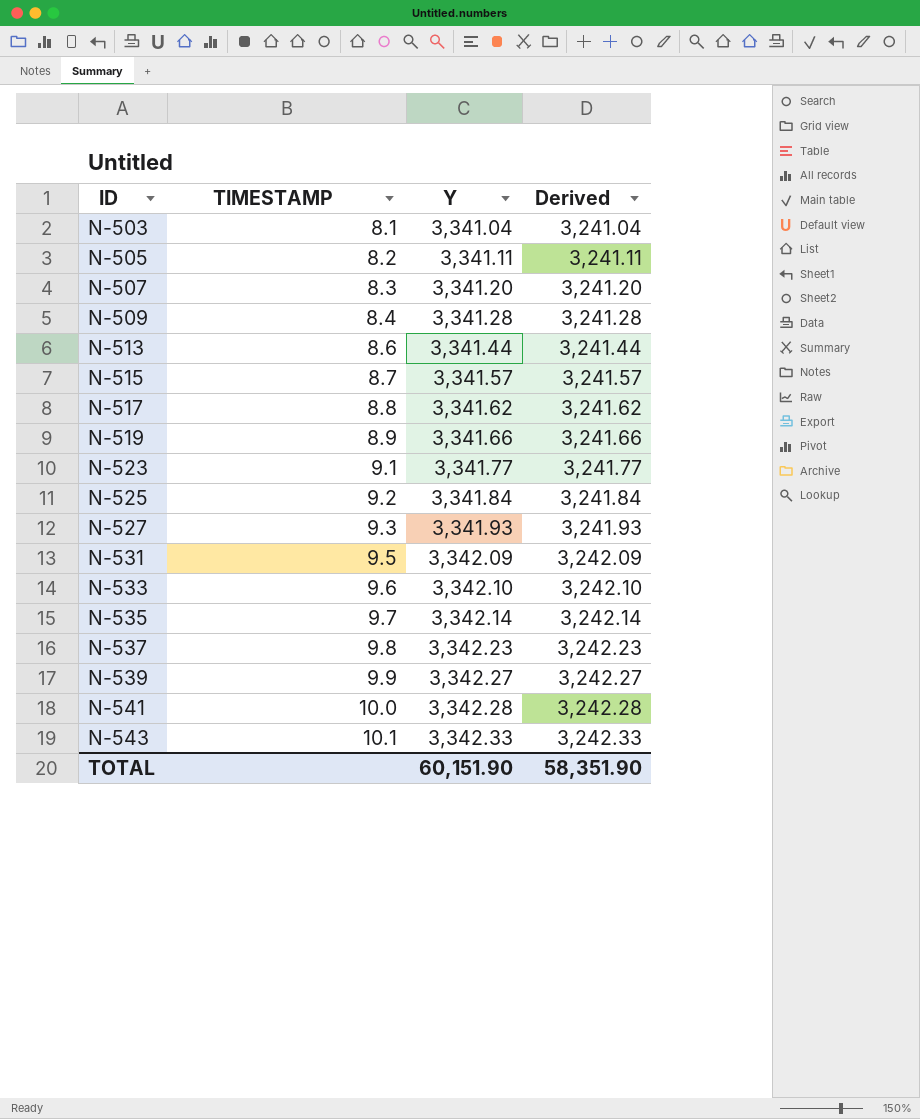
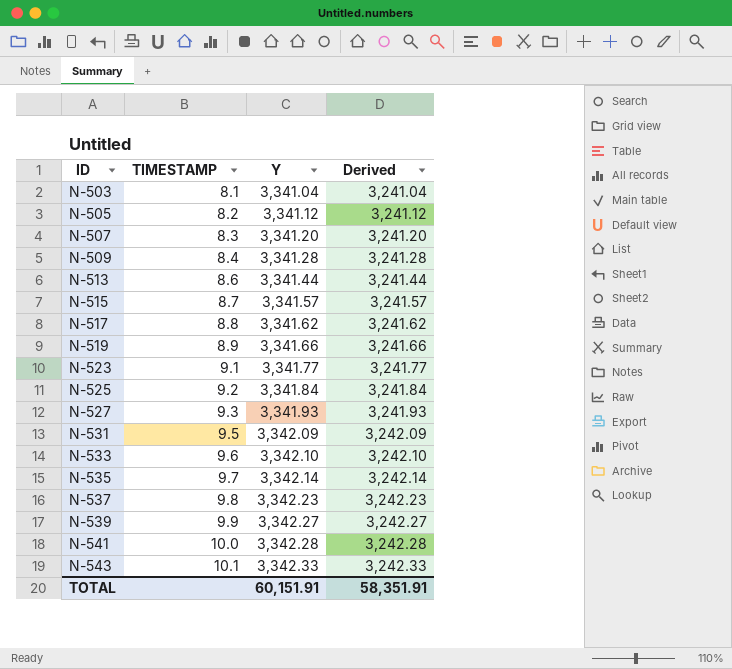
N-505 | Y: 3,341.11 -> 3,341.12
N-505 | Derived: 3,241.11 -> 3,241.12
TOTAL | Y: 60,151.90 -> 60,151.91
TOTAL | Derived: 58,351.90 -> 58,351.91

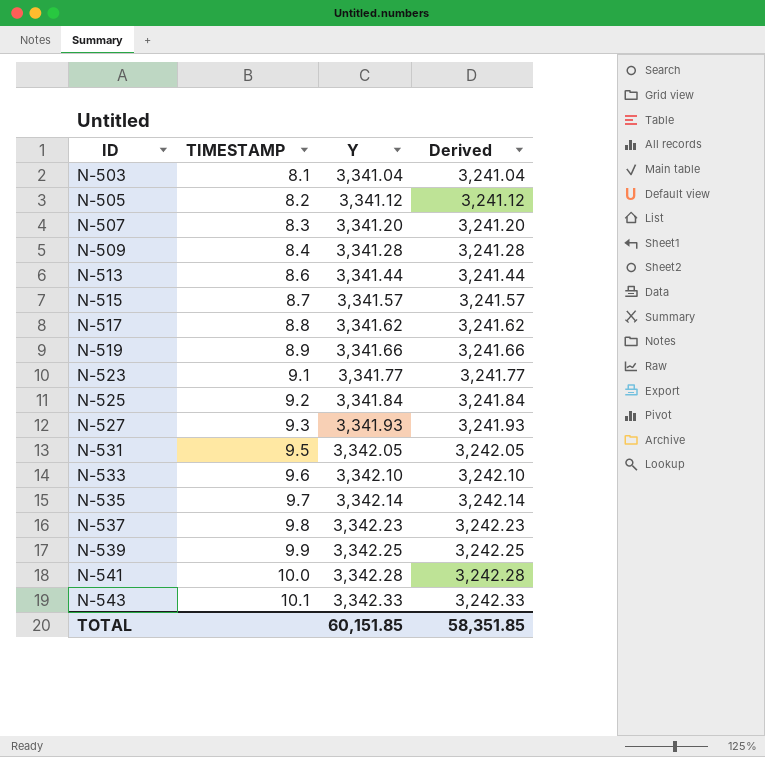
N-531 | Y: 3,342.09 -> 3,342.05
N-531 | Derived: 3,242.09 -> 3,242.05
N-539 | Y: 3,342.27 -> 3,342.25
N-539 | Derived: 3,242.27 -> 3,242.25
TOTAL | Y: 60,151.91 -> 60,151.85
TOTAL | Derived: 58,351.91 -> 58,351.85

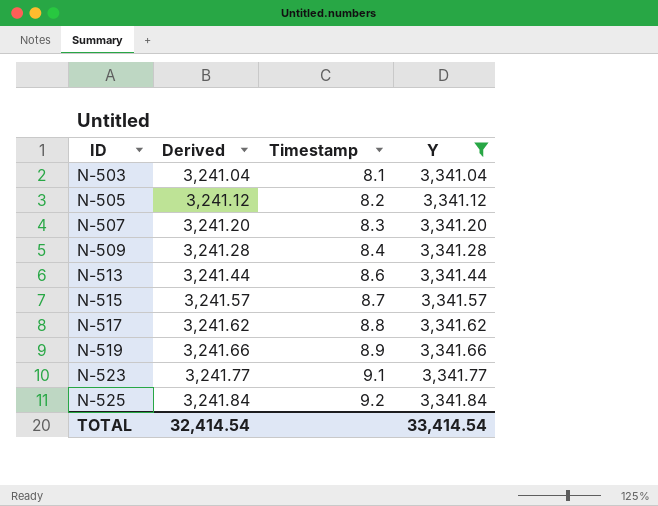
filter: none -> Y <= 3,341.84
column Derived | position: 4 -> 2
column name: TIMESTAMP -> Timestamp
TOTAL | Derived: 58,351.85 -> 32,414.54
TOTAL | Y: 60,151.85 -> 33,414.54

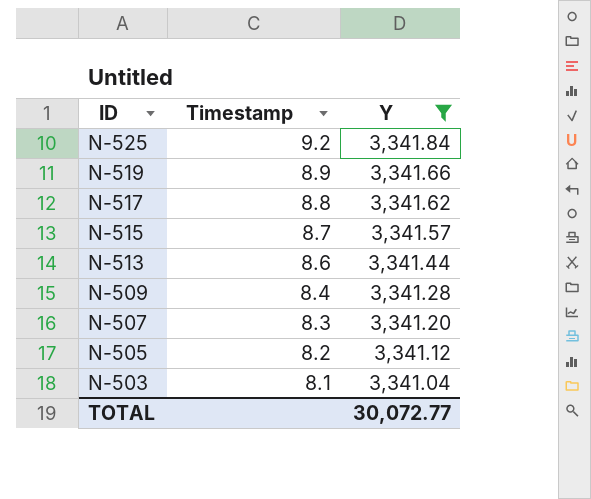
row order: ID ascending -> ID descending
column Derived | formula: [Y] - 100 -> none
row N-523: 3,241.77 | 9.1 | 3,341.77 -> none
TOTAL | Y: 33,414.54 -> 30,072.77

